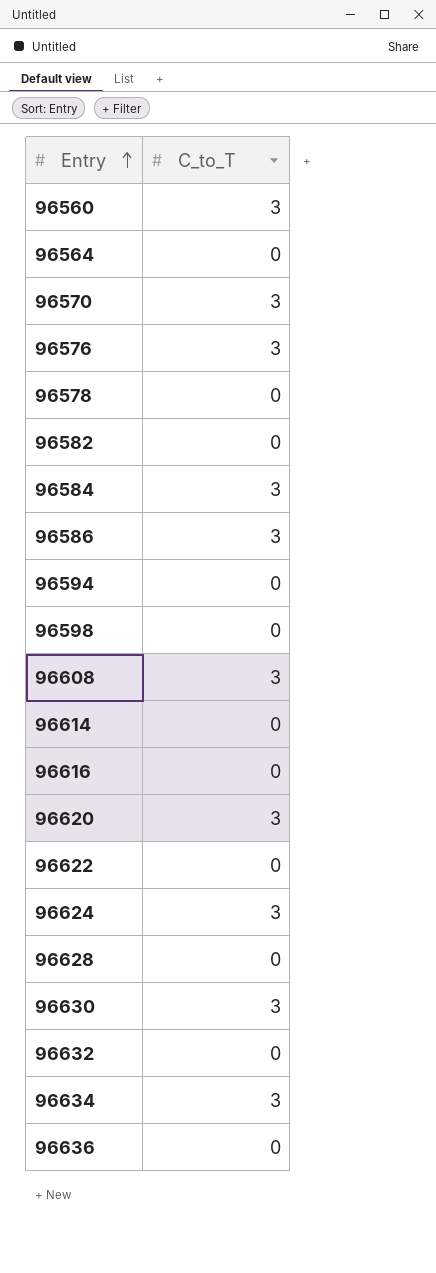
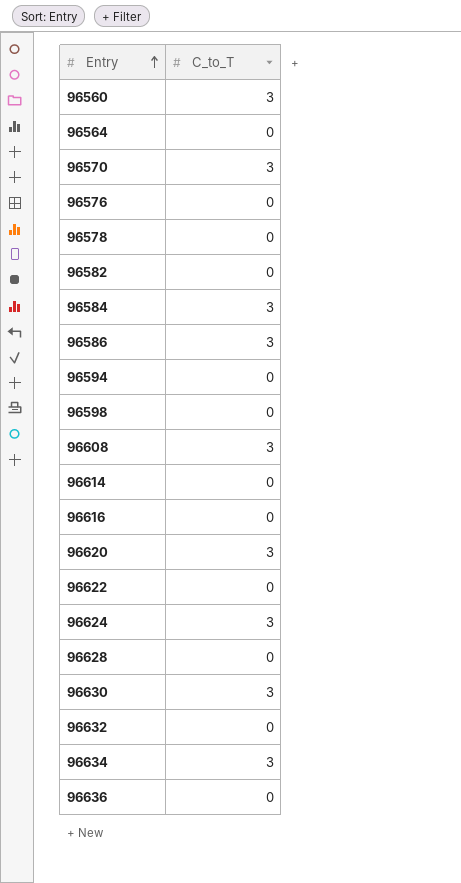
96576 | C_to_T: 3 -> 0

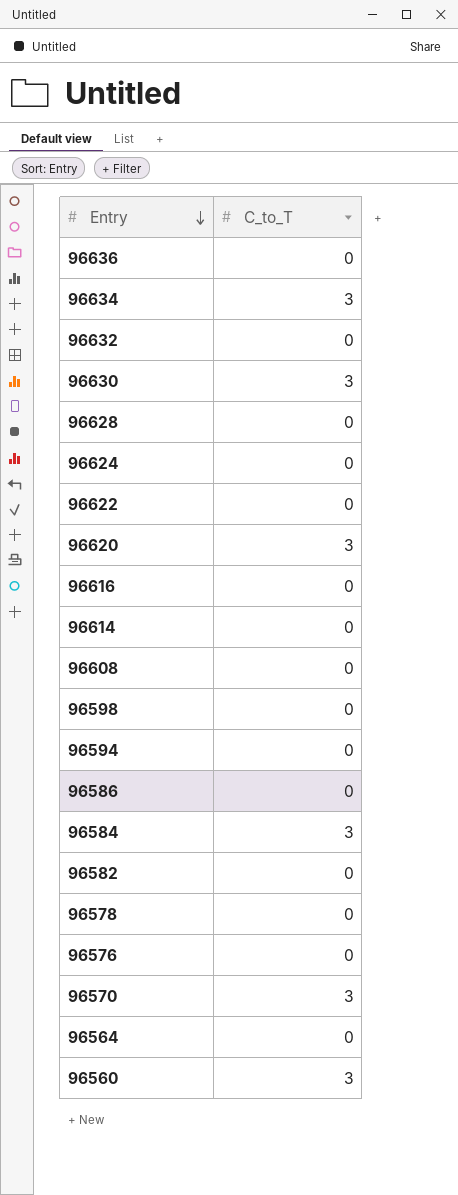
row order: Entry ascending -> Entry descending
96624 | C_to_T: 3 -> 0
96608 | C_to_T: 3 -> 0
96586 | C_to_T: 3 -> 0

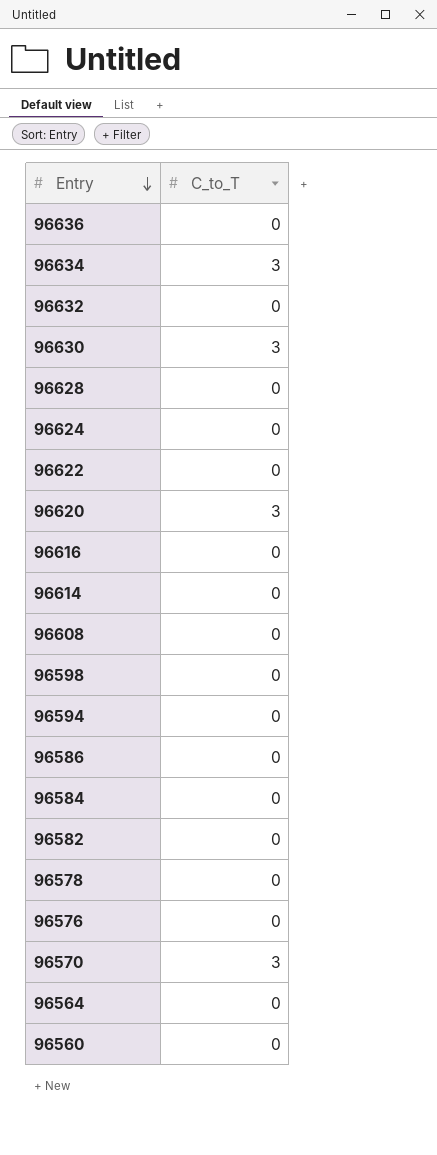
96584 | C_to_T: 3 -> 0
96560 | C_to_T: 3 -> 0

